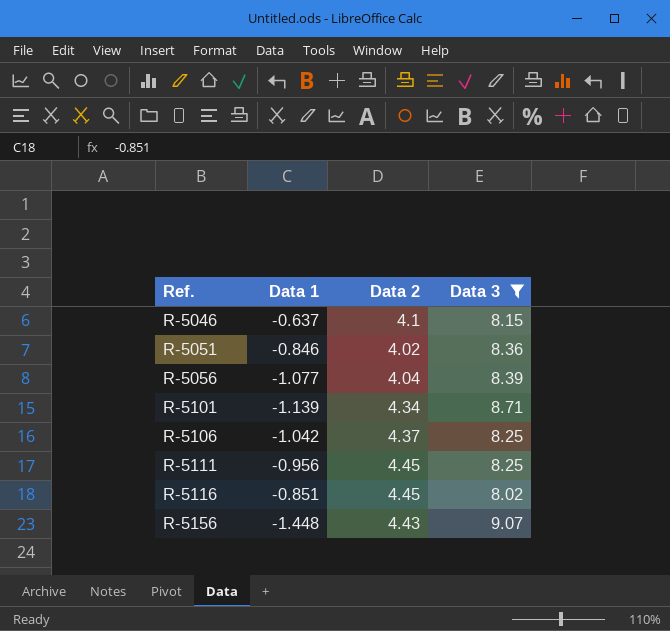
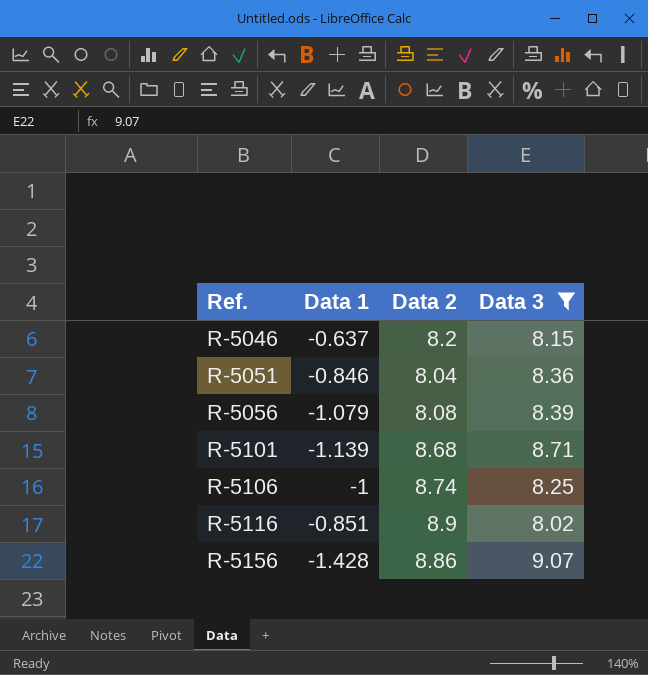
row R-5111: -0.956 | 4.45 | 8.25 -> none
R-5046 | Data 2: 4.1 -> 8.2
R-5051 | Data 2: 4.02 -> 8.04
R-5056 | Data 1: -1.077 -> -1.079
R-5056 | Data 2: 4.04 -> 8.08
R-5101 | Data 2: 4.34 -> 8.68
R-5106 | Data 1: -1.042 -> -1
R-5106 | Data 2: 4.37 -> 8.74
R-5116 | Data 2: 4.45 -> 8.9
R-5156 | Data 1: -1.448 -> -1.428
R-5156 | Data 2: 4.43 -> 8.86

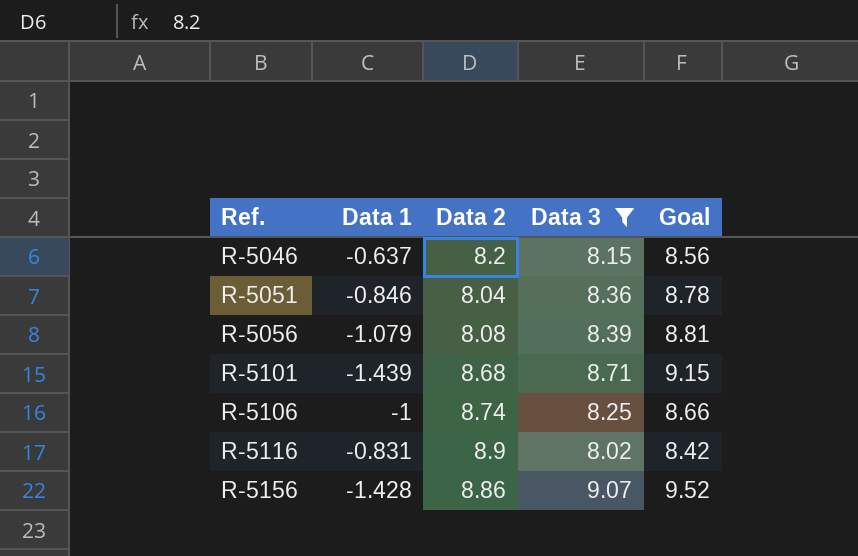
column Goal | formula: none -> [Data 3] * 1.05
R-5101 | Data 1: -1.139 -> -1.439
R-5116 | Data 1: -0.851 -> -0.831

